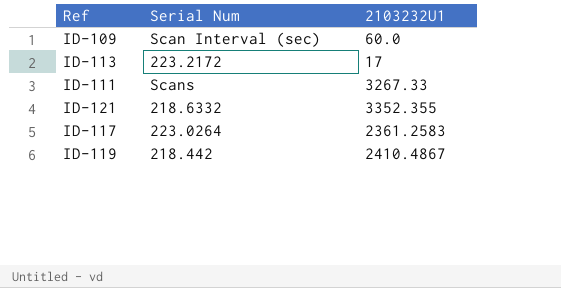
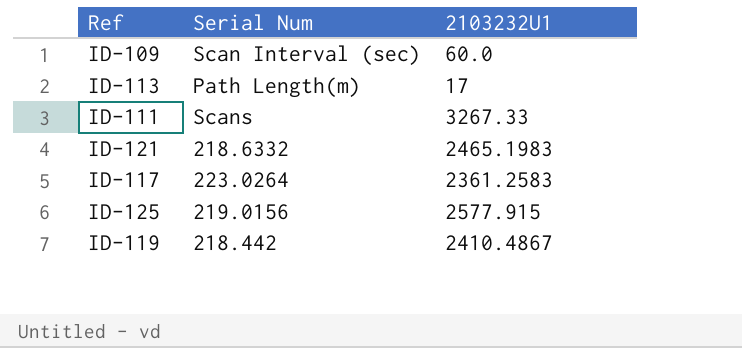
ID-113 | Serial Num: 223.2172 -> Path Length(m)
ID-121 | 2103232U1: 3352.355 -> 2465.1983
row ID-125: none -> 219.0156 | 2577.915

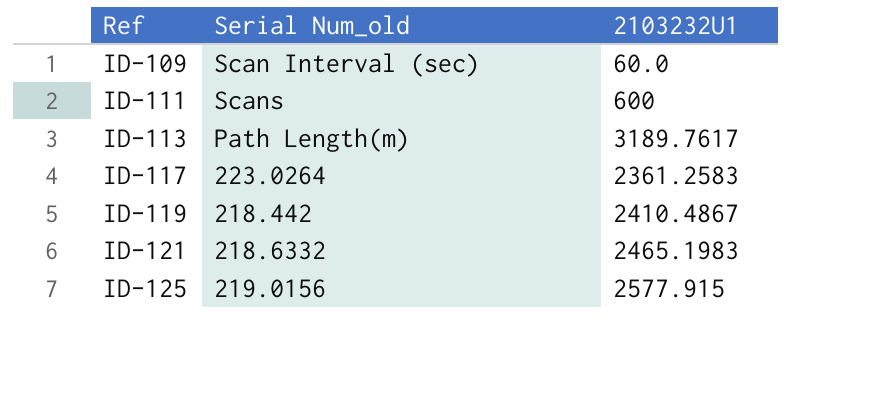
row order: none -> Ref ascending
column name: Serial Num -> Serial Num_old
ID-111 | 2103232U1: 3267.33 -> 600
ID-113 | 2103232U1: 17 -> 3189.7617

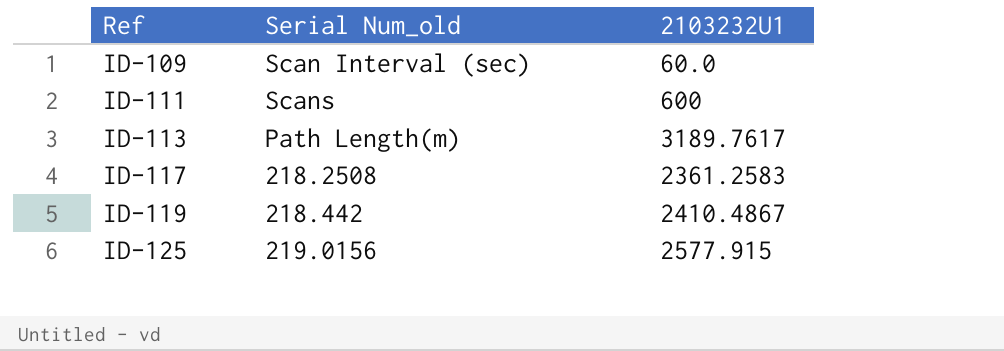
row ID-121: 218.6332 | 2465.1983 -> none
ID-117 | Serial Num_old: 223.0264 -> 218.2508

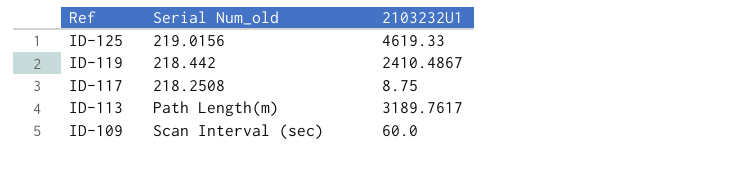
row order: Ref ascending -> Ref descending
row ID-111: Scans | 600 -> none
ID-125 | 2103232U1: 2577.915 -> 4619.33
ID-117 | 2103232U1: 2361.2583 -> 8.75

